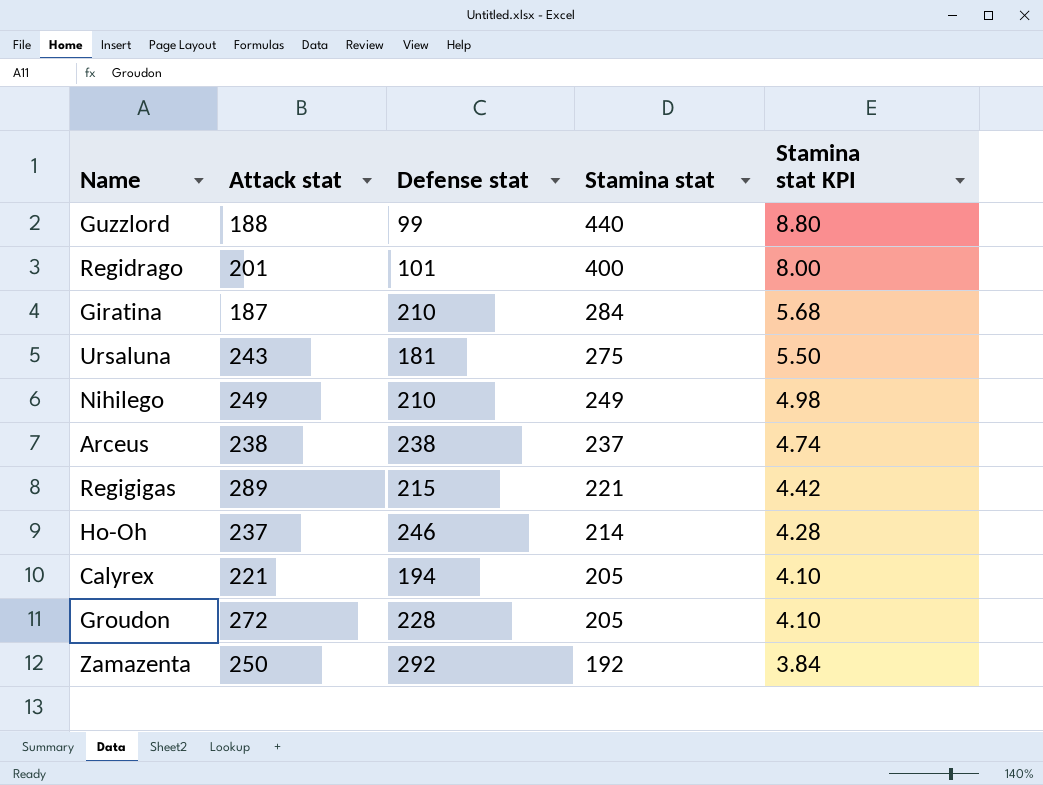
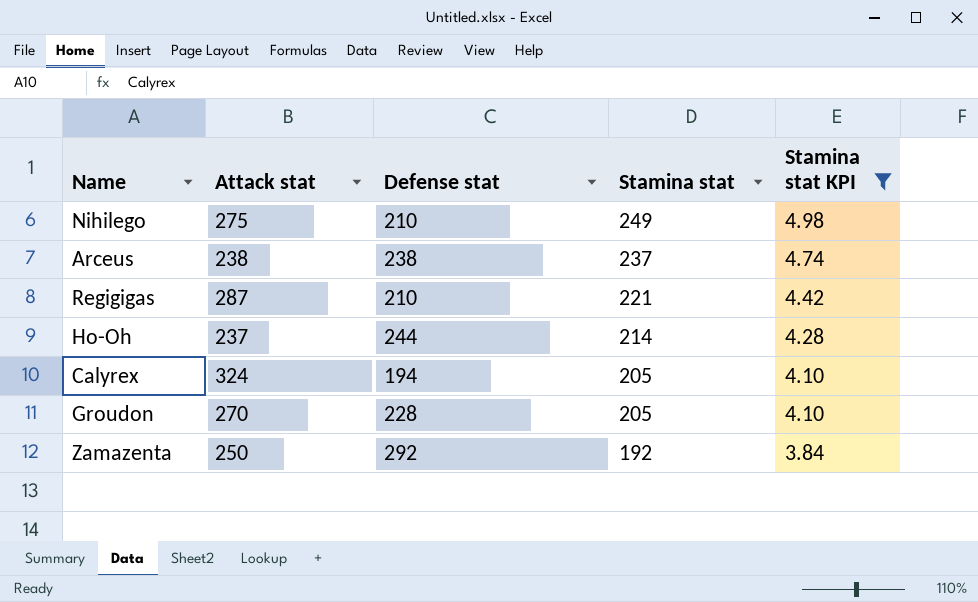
filter: none -> Stamina stat KPI <= 4.98
Nihilego | Attack stat: 249 -> 275
Regigigas | Attack stat: 289 -> 287
Regigigas | Defense stat: 215 -> 210
Ho-Oh | Defense stat: 246 -> 244
Calyrex | Attack stat: 221 -> 324
Groudon | Attack stat: 272 -> 270

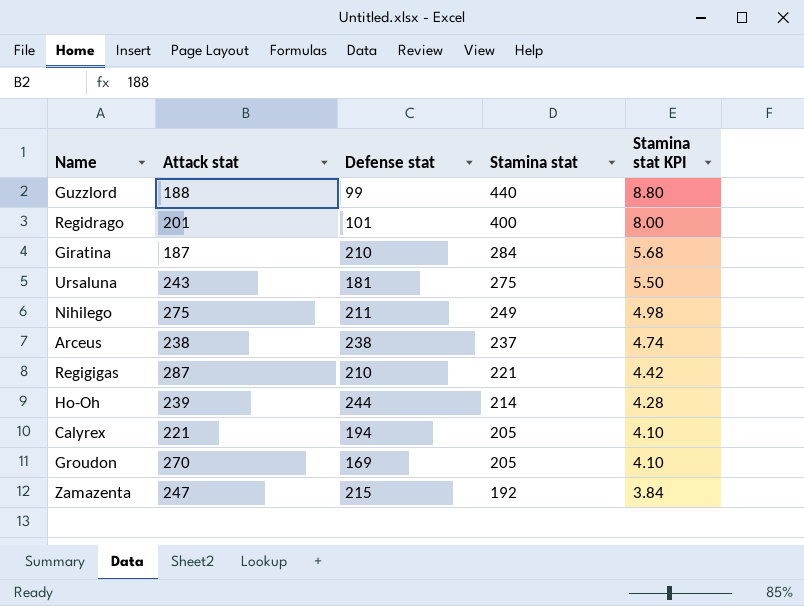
filter: Stamina stat KPI <= 4.98 -> none
Nihilego | Defense stat: 210 -> 211
Ho-Oh | Attack stat: 237 -> 239
Calyrex | Attack stat: 324 -> 221
Groudon | Defense stat: 228 -> 169
Zamazenta | Attack stat: 250 -> 247
Zamazenta | Defense stat: 292 -> 215

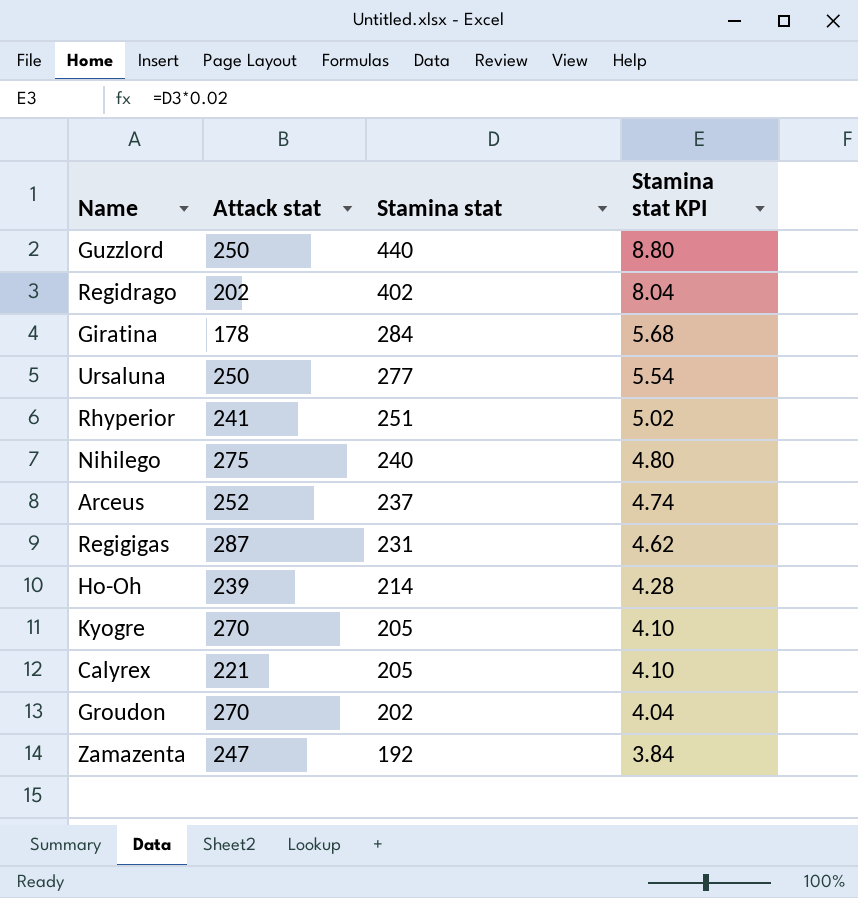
column Defense stat | position: 3 -> none
Guzzlord | Attack stat: 188 -> 250
Regidrago | Attack stat: 201 -> 202
Regidrago | Stamina stat: 400 -> 402
Regidrago | Stamina stat KPI: 8.00 -> 8.04
Giratina | Attack stat: 187 -> 178
Ursaluna | Attack stat: 243 -> 250
Ursaluna | Stamina stat: 275 -> 277
Ursaluna | Stamina stat KPI: 5.50 -> 5.54
row Rhyperior: none -> 241 | 251 | 5.02
Nihilego | Stamina stat: 249 -> 240
Nihilego | Stamina stat KPI: 4.98 -> 4.80
Arceus | Attack stat: 238 -> 252
Regigigas | Stamina stat: 221 -> 231
Regigigas | Stamina stat KPI: 4.42 -> 4.62
row Kyogre: none -> 270 | 205 | 4.10
Groudon | Stamina stat: 205 -> 202
Groudon | Stamina stat KPI: 4.10 -> 4.04

